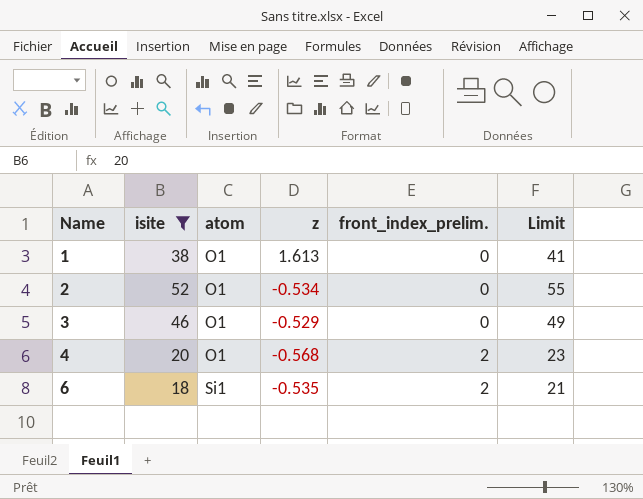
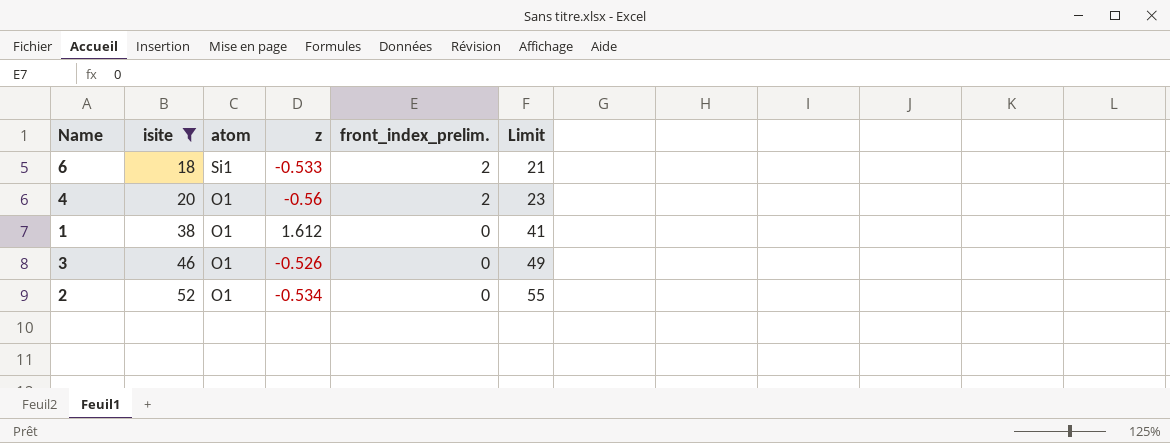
row order: Name ascending -> isite ascending
6 | z: -0.535 -> -0.533
4 | z: -0.568 -> -0.56
1 | z: 1.613 -> 1.612
3 | z: -0.529 -> -0.526

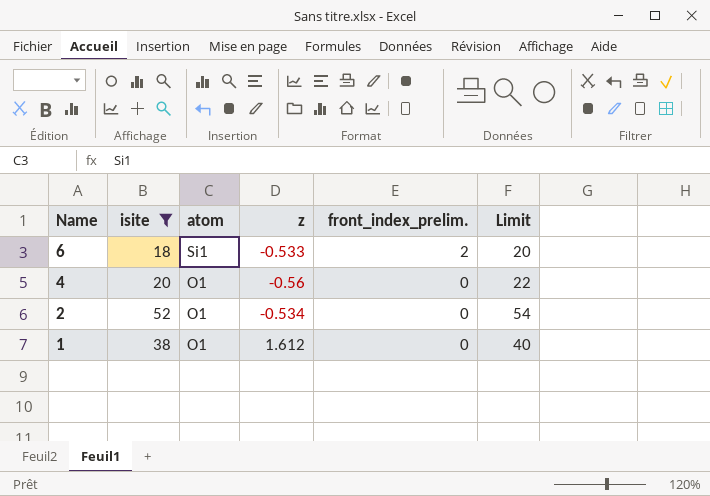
row order: isite ascending -> Name descending
column Limit | formula: [isite] + 3 -> [isite] + 2
row 3: 46 | O1 | -0.526 | 0 | 49 -> none
4 | front_index_prelim.: 2 -> 0

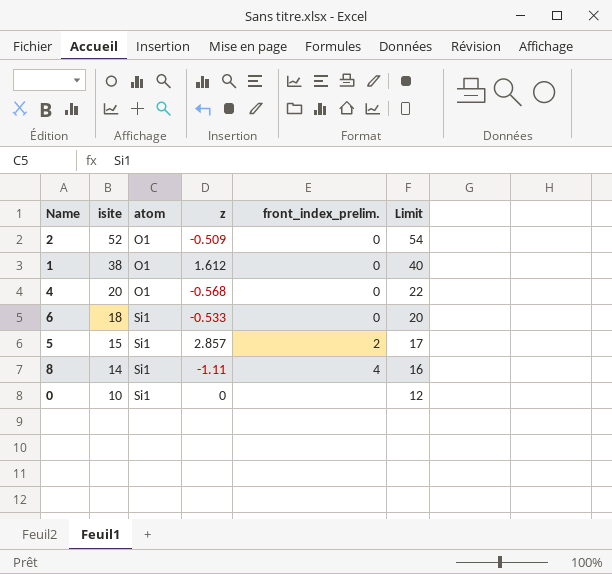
filter: isite >= 18 -> none
row order: Name descending -> isite descending
2 | z: -0.534 -> -0.509
4 | z: -0.56 -> -0.568
6 | front_index_prelim.: 2 -> 0

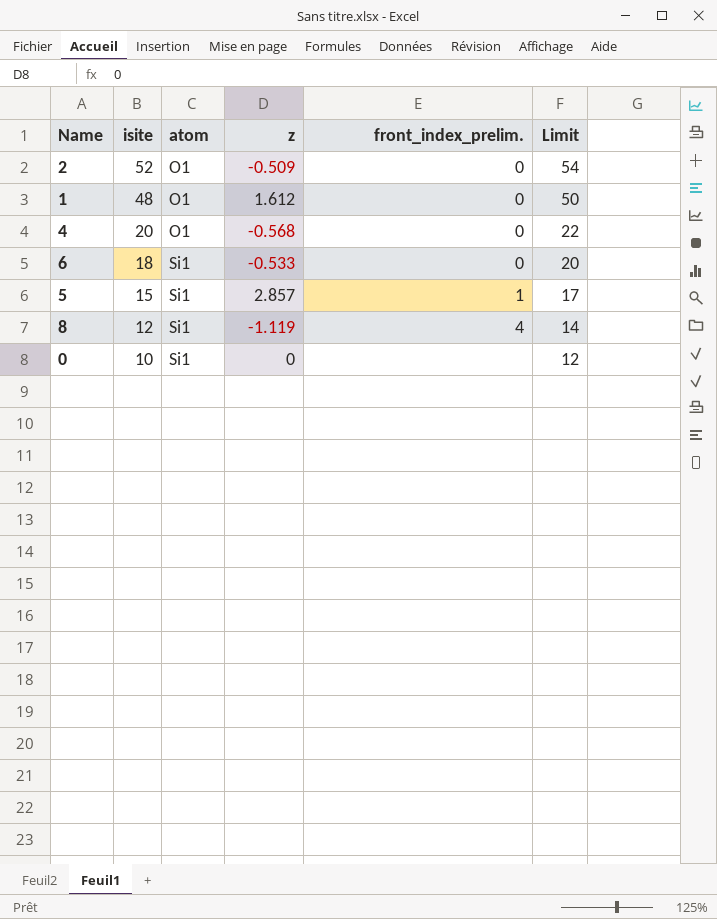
1 | isite: 38 -> 48
1 | Limit: 40 -> 50
5 | front_index_prelim.: 2 -> 1
8 | isite: 14 -> 12
8 | z: -1.11 -> -1.119
8 | Limit: 16 -> 14

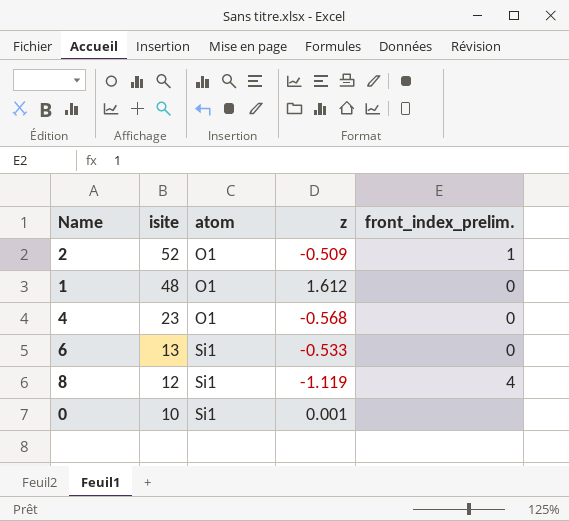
column Limit | formula: [isite] + 2 -> none
row 5: 15 | Si1 | 2.857 | 1 | 17 -> none
2 | front_index_prelim.: 0 -> 1
4 | isite: 20 -> 23
6 | isite: 18 -> 13
0 | z: 0 -> 0.001

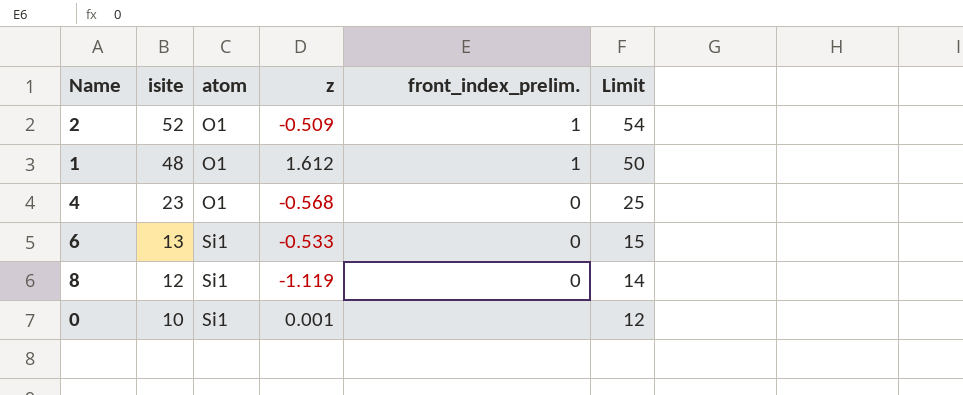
column Limit | formula: none -> [isite] + 2
1 | front_index_prelim.: 0 -> 1
8 | front_index_prelim.: 4 -> 0

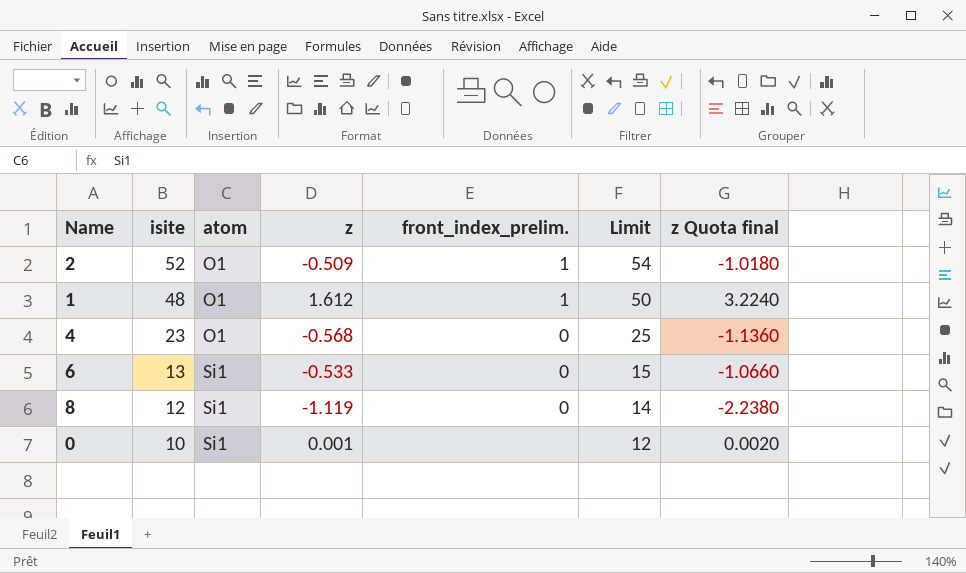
column z Quota final | formula: none -> [z] * 2

